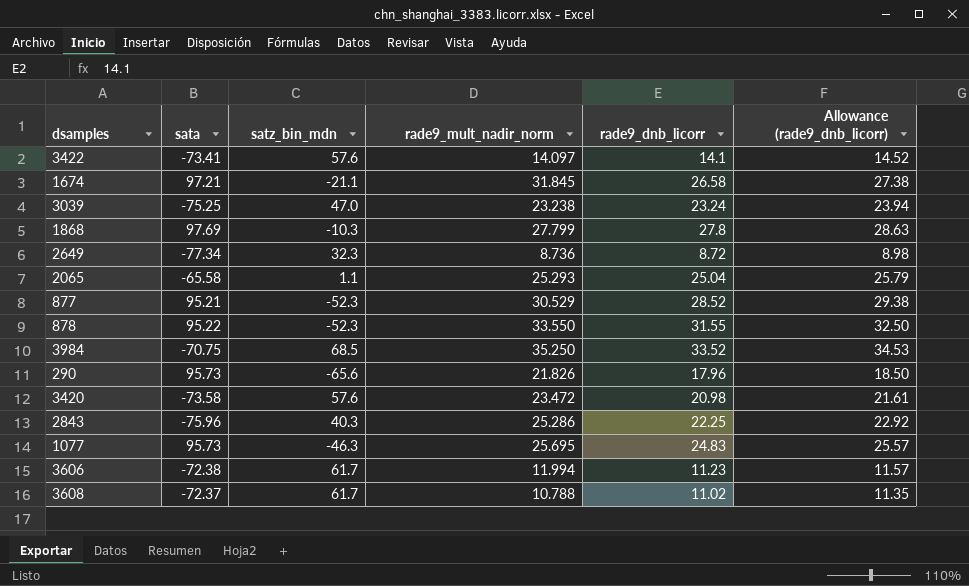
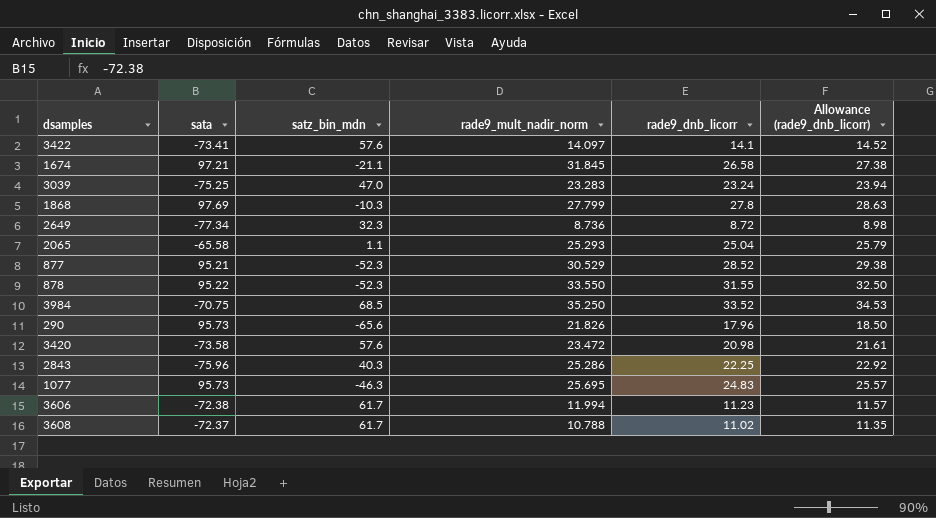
3039 | rade9_mult_nadir_norm: 23.238 -> 23.283

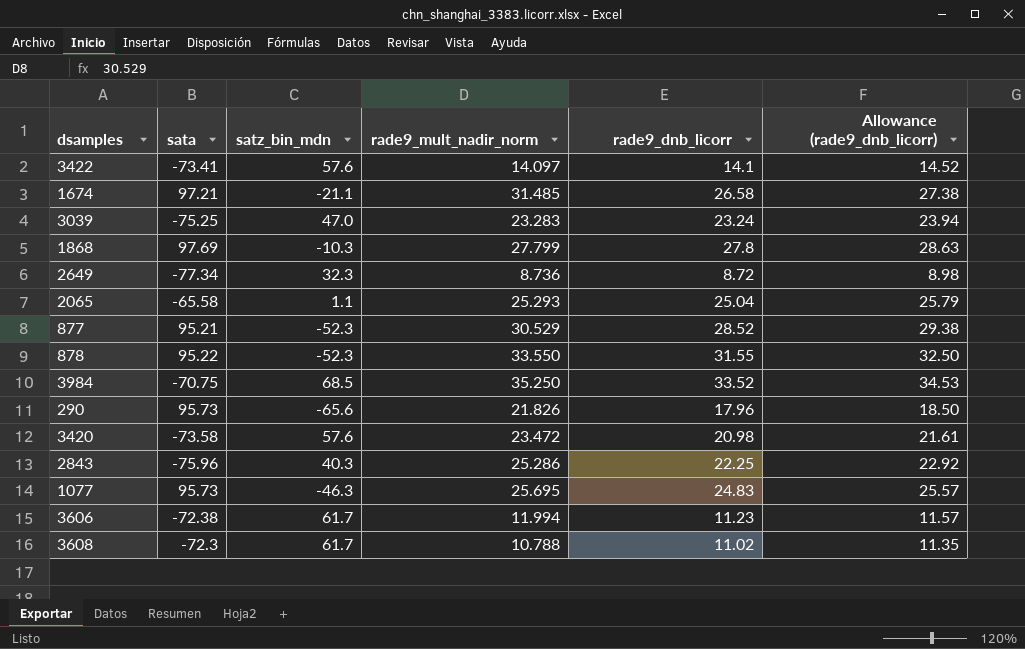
1674 | rade9_mult_nadir_norm: 31.845 -> 31.485
3608 | sata: -72.37 -> -72.3

